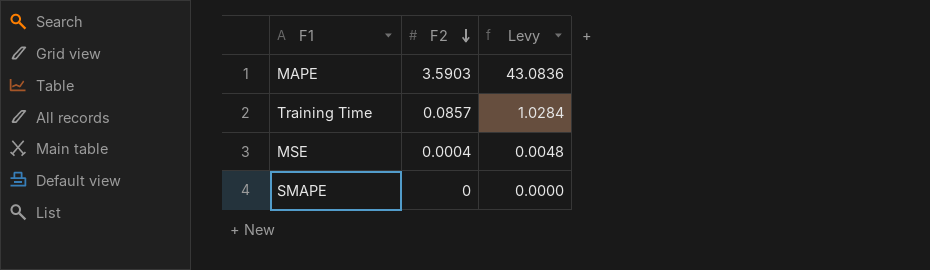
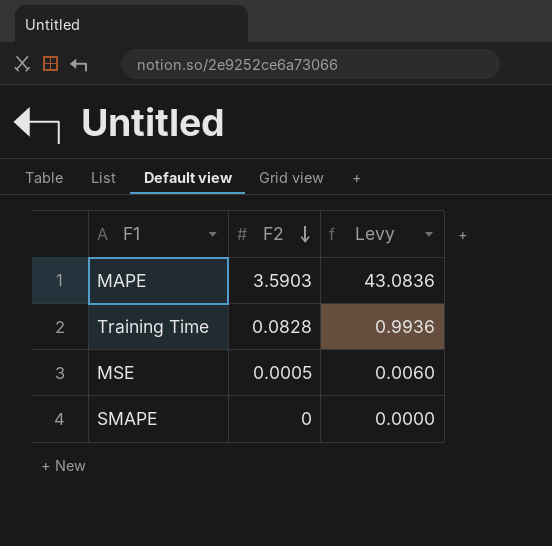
Training Time | F2: 0.0857 -> 0.0828
Training Time | Levy: 1.0284 -> 0.9936
MSE | F2: 0.0004 -> 0.0005
MSE | Levy: 0.0048 -> 0.0060

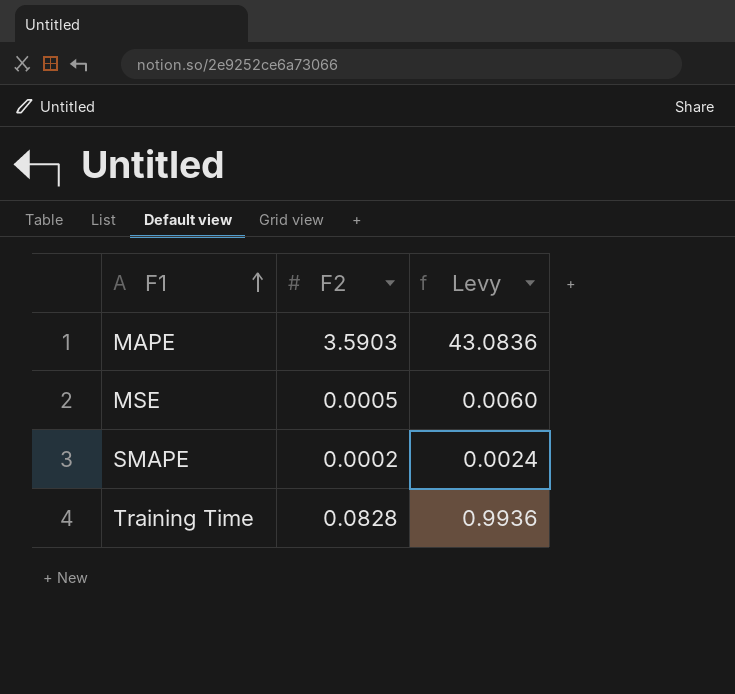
row order: F2 descending -> F1 ascending
SMAPE | F2: 0 -> 0.0002
SMAPE | Levy: 0.0000 -> 0.0024

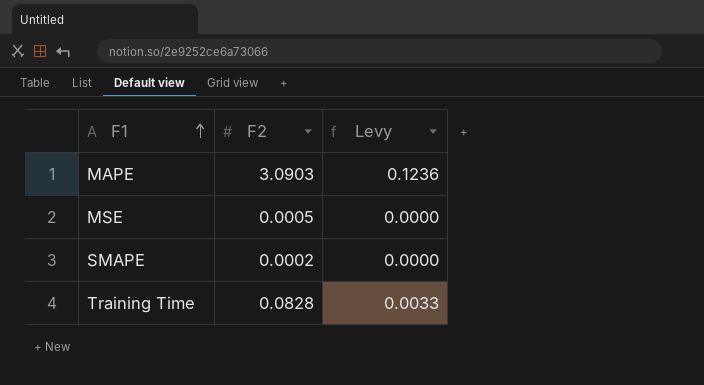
column Levy | formula: [F2] * 12 -> [F2] * 0.04
MAPE | F2: 3.5903 -> 3.0903

